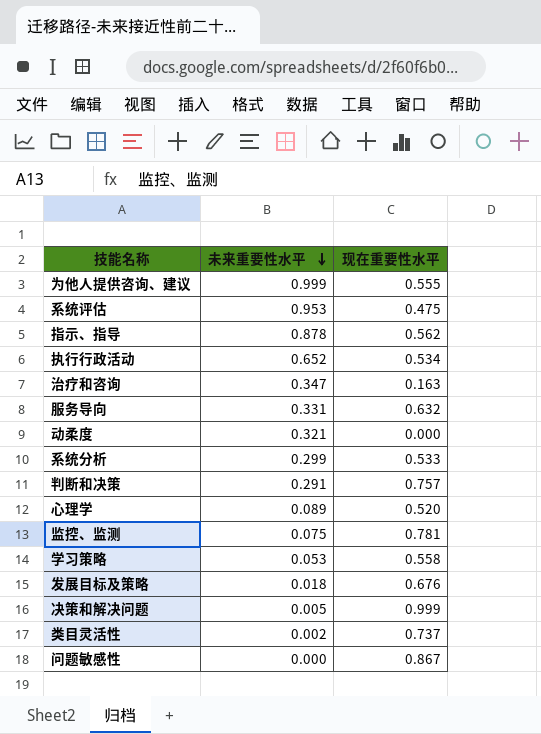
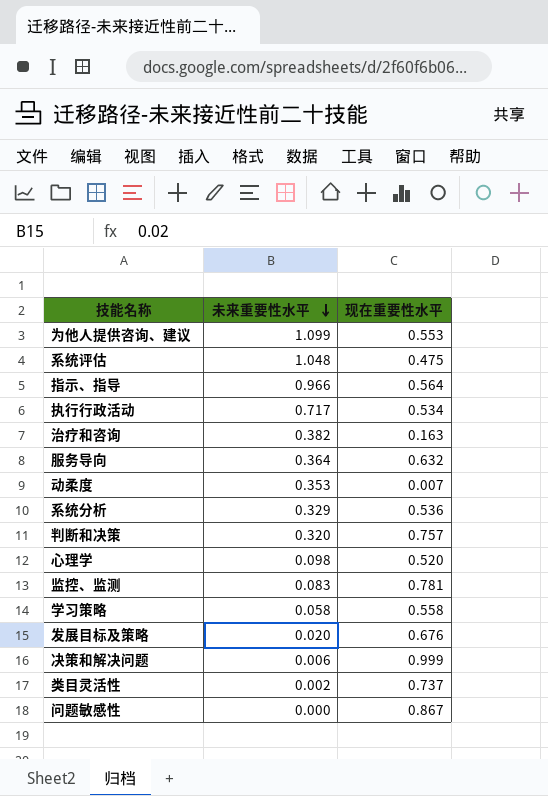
为他人提供咨询、建议 | 未来重要性水平: 0.999 -> 1.099
为他人提供咨询、建议 | 现在重要性水平: 0.555 -> 0.553
系统评估 | 未来重要性水平: 0.953 -> 1.048
指示、指导 | 未来重要性水平: 0.878 -> 0.966
指示、指导 | 现在重要性水平: 0.562 -> 0.564
执行行政活动 | 未来重要性水平: 0.652 -> 0.717
治疗和咨询 | 未来重要性水平: 0.347 -> 0.382
服务导向 | 未来重要性水平: 0.331 -> 0.364
动柔度 | 未来重要性水平: 0.321 -> 0.353
动柔度 | 现在重要性水平: 0.000 -> 0.007
系统分析 | 未来重要性水平: 0.299 -> 0.329
系统分析 | 现在重要性水平: 0.533 -> 0.536
判断和决策 | 未来重要性水平: 0.291 -> 0.320
心理学 | 未来重要性水平: 0.089 -> 0.098
监控、监测 | 未来重要性水平: 0.075 -> 0.083
学习策略 | 未来重要性水平: 0.053 -> 0.058
发展目标及策略 | 未来重要性水平: 0.018 -> 0.020
决策和解决问题 | 未来重要性水平: 0.005 -> 0.006

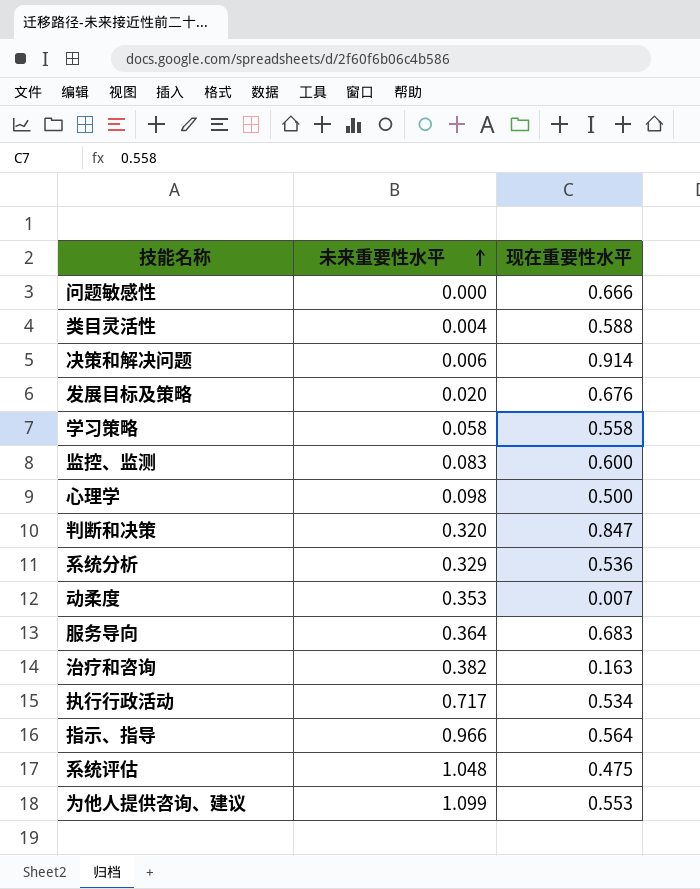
row order: 未来重要性水平 descending -> 未来重要性水平 ascending
问题敏感性 | 现在重要性水平: 0.867 -> 0.666
类目灵活性 | 未来重要性水平: 0.002 -> 0.004
类目灵活性 | 现在重要性水平: 0.737 -> 0.588
决策和解决问题 | 现在重要性水平: 0.999 -> 0.914
监控、监测 | 现在重要性水平: 0.781 -> 0.600
心理学 | 现在重要性水平: 0.520 -> 0.500
判断和决策 | 现在重要性水平: 0.757 -> 0.847
服务导向 | 现在重要性水平: 0.632 -> 0.683

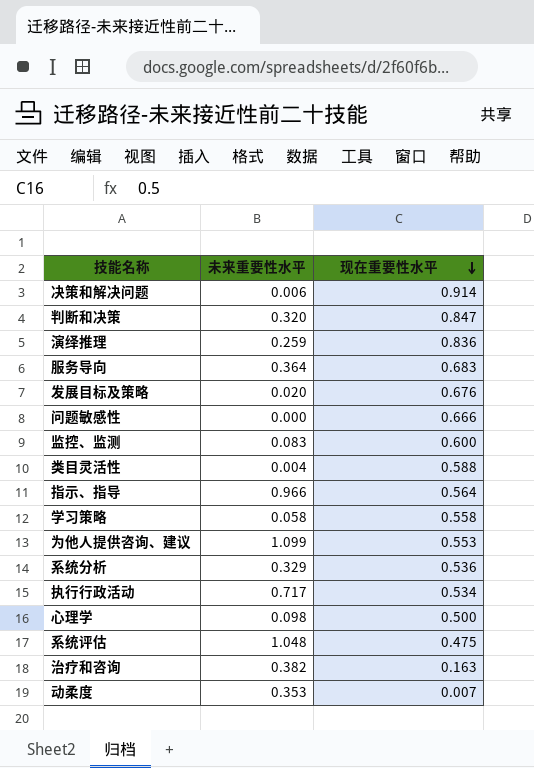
row order: 未来重要性水平 ascending -> 现在重要性水平 descending
row 演绎推理: none -> 0.259 | 0.836

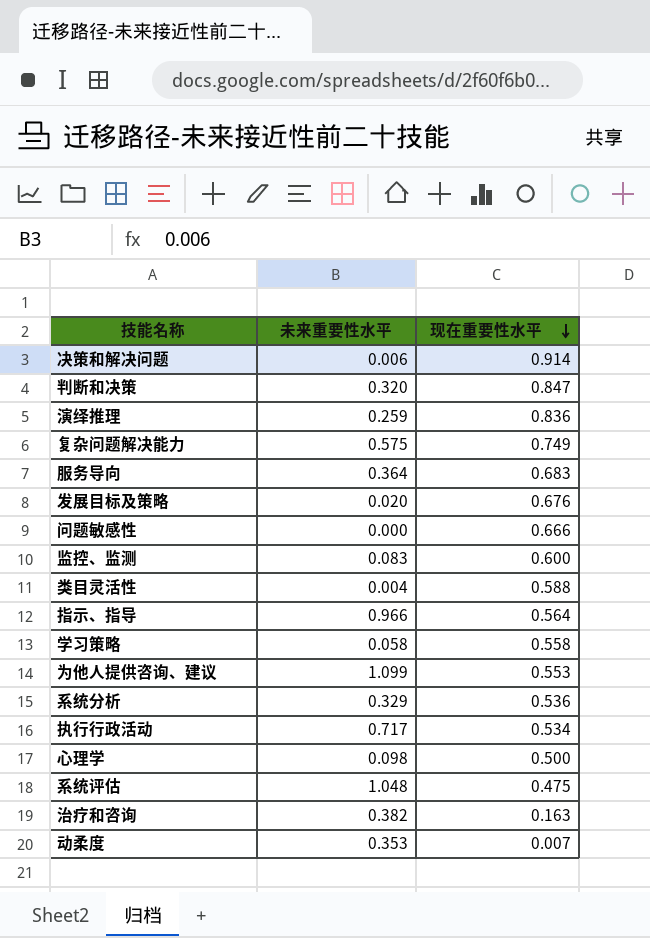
row 复杂问题解决能力: none -> 0.575 | 0.749

